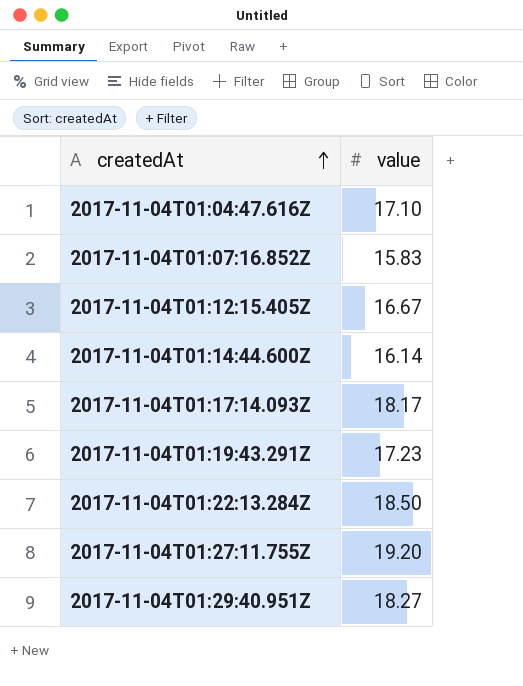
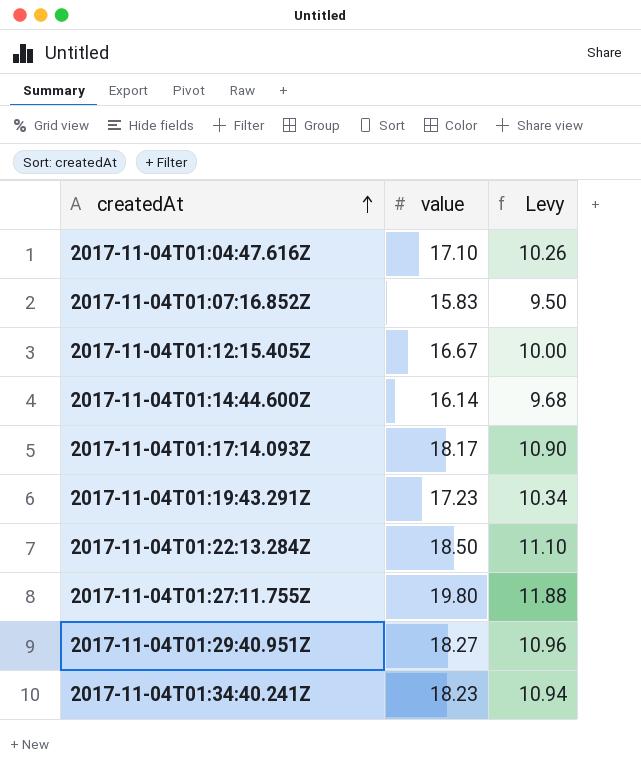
column Levy | formula: none -> [value] * 0.6
2017-11-04T01:27:11.755Z | value: 19.20 -> 19.80
row 2017-11-04T01:34:40.241Z: none -> 18.23 | 10.94

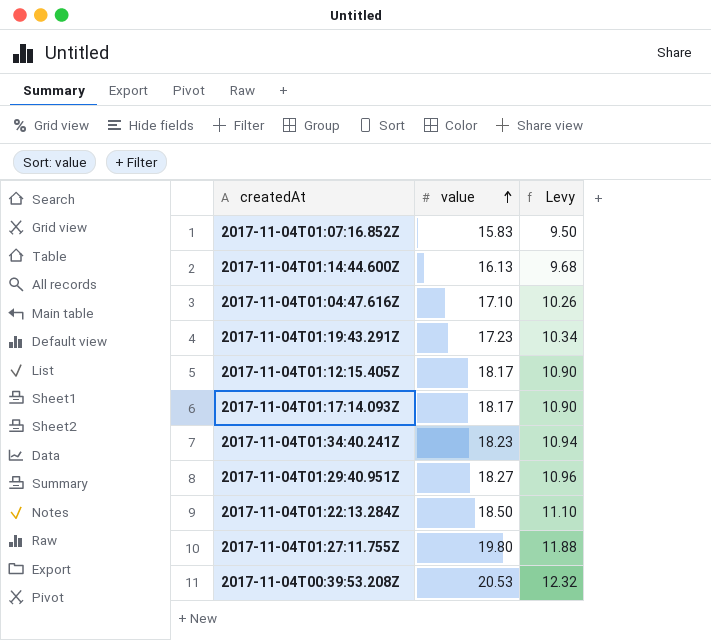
row order: createdAt ascending -> value ascending
2017-11-04T01:14:44.600Z | value: 16.14 -> 16.13
2017-11-04T01:12:15.405Z | value: 16.67 -> 18.17
2017-11-04T01:12:15.405Z | Levy: 10.00 -> 10.90
row 2017-11-04T00:39:53.208Z: none -> 20.53 | 12.32

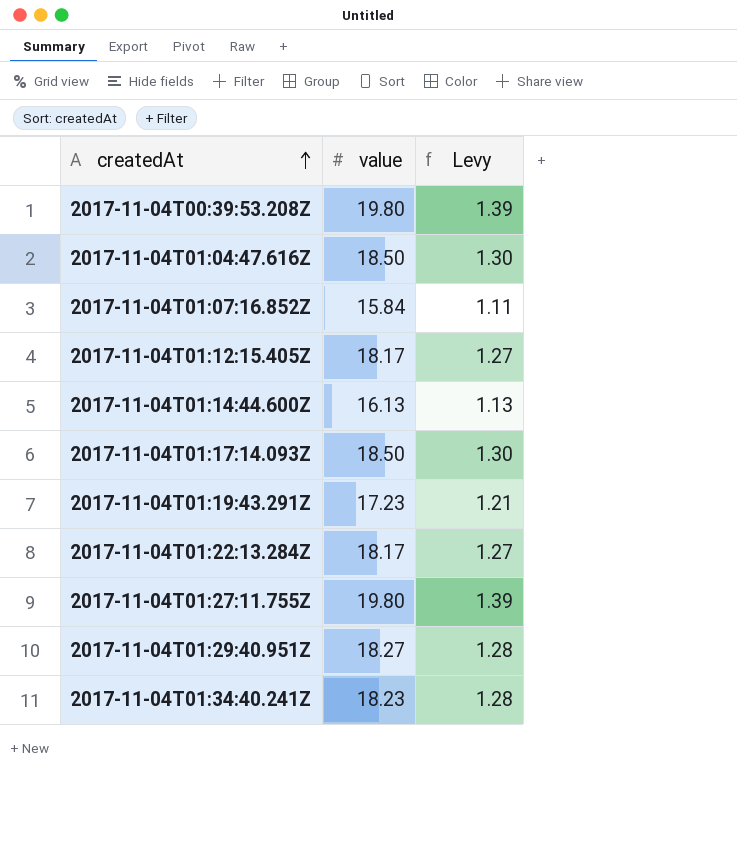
row order: value ascending -> createdAt ascending
column Levy | formula: [value] * 0.6 -> [value] * 0.07
2017-11-04T00:39:53.208Z | value: 20.53 -> 19.80
2017-11-04T01:04:47.616Z | value: 17.10 -> 18.50
2017-11-04T01:07:16.852Z | value: 15.83 -> 15.84
2017-11-04T01:17:14.093Z | value: 18.17 -> 18.50
2017-11-04T01:22:13.284Z | value: 18.50 -> 18.17

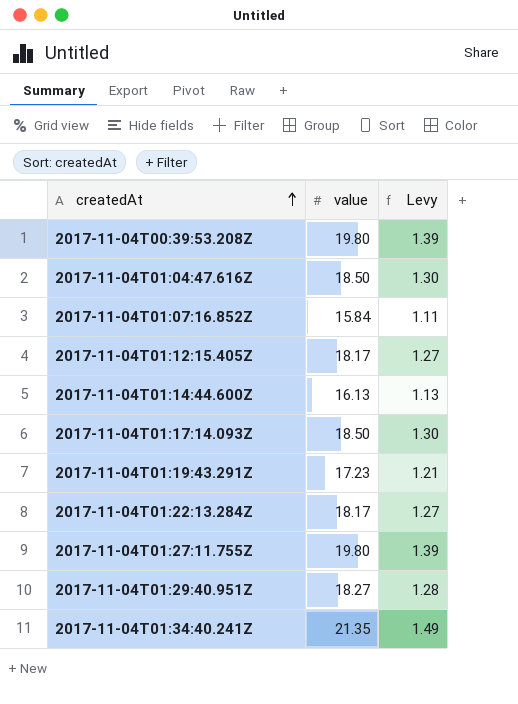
2017-11-04T01:34:40.241Z | value: 18.23 -> 21.35
2017-11-04T01:34:40.241Z | Levy: 1.28 -> 1.49

